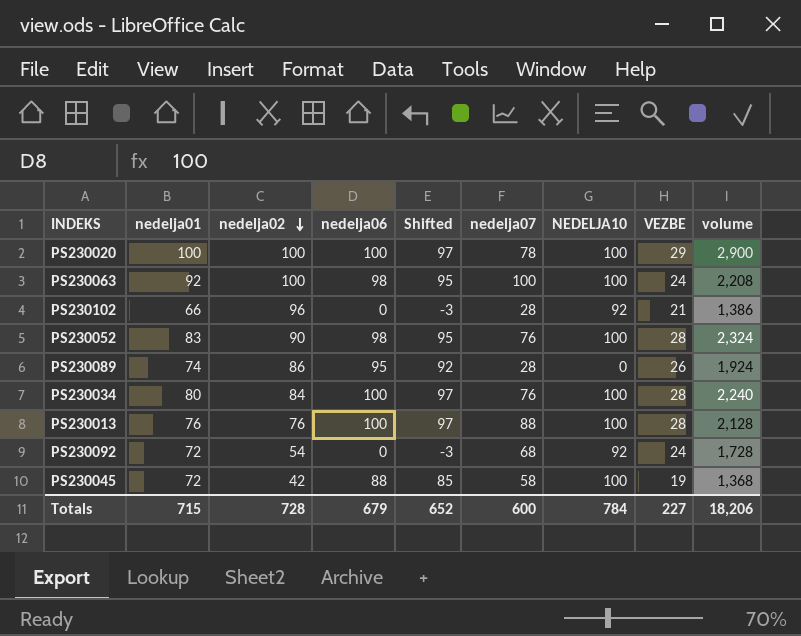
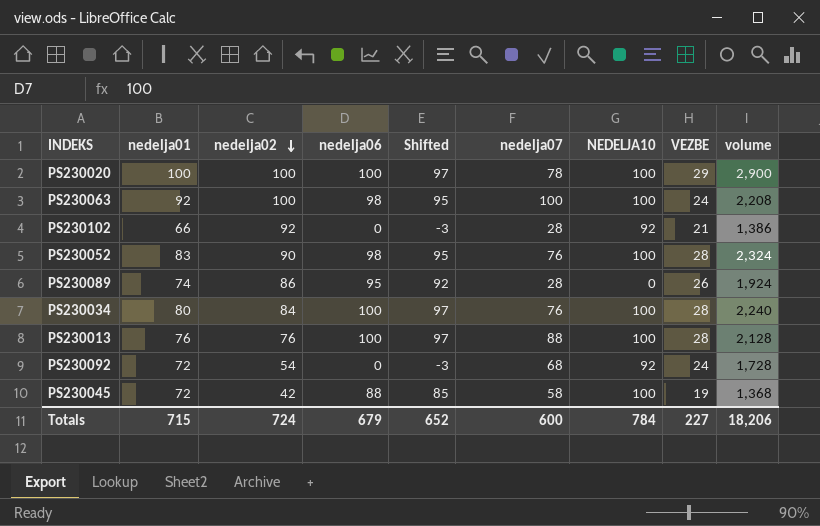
PS230102 | nedelja02: 96 -> 92
Totals | nedelja02: 728 -> 724

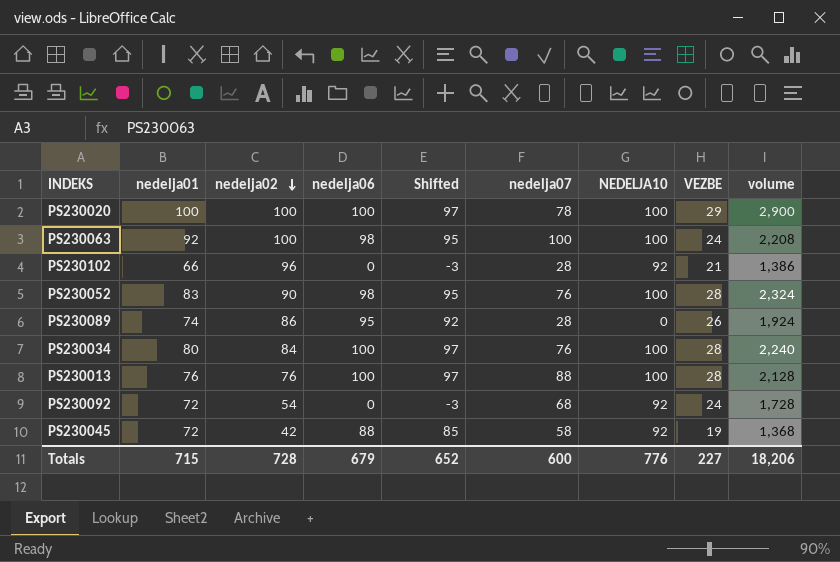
PS230102 | nedelja02: 92 -> 96
PS230045 | NEDELJA10: 100 -> 92
Totals | nedelja02: 724 -> 728
Totals | NEDELJA10: 784 -> 776

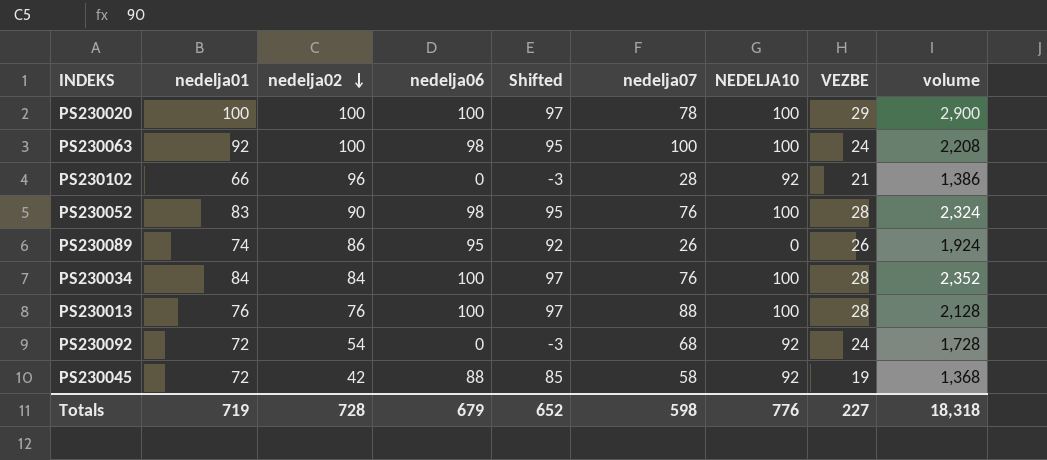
PS230089 | nedelja07: 28 -> 26
PS230034 | nedelja01: 80 -> 84
PS230034 | volume: 2,240 -> 2,352
Totals | nedelja01: 715 -> 719
Totals | nedelja07: 600 -> 598
Totals | volume: 18,206 -> 18,318

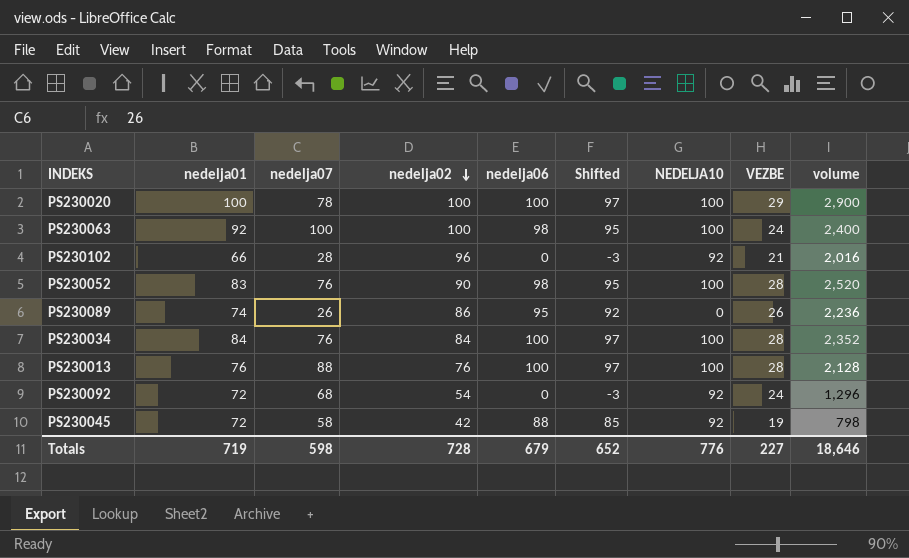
column nedelja07 | position: 6 -> 3
column volume | formula: [nedelja01] * [VEZBE] -> [nedelja02] * [VEZBE]
Totals | volume: 18,318 -> 18,646

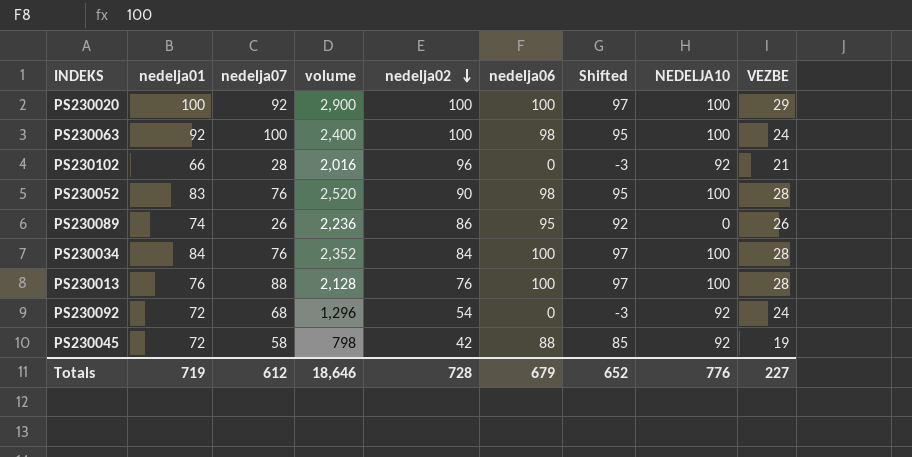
column volume | position: 9 -> 4
PS230020 | nedelja07: 78 -> 92
Totals | nedelja07: 598 -> 612

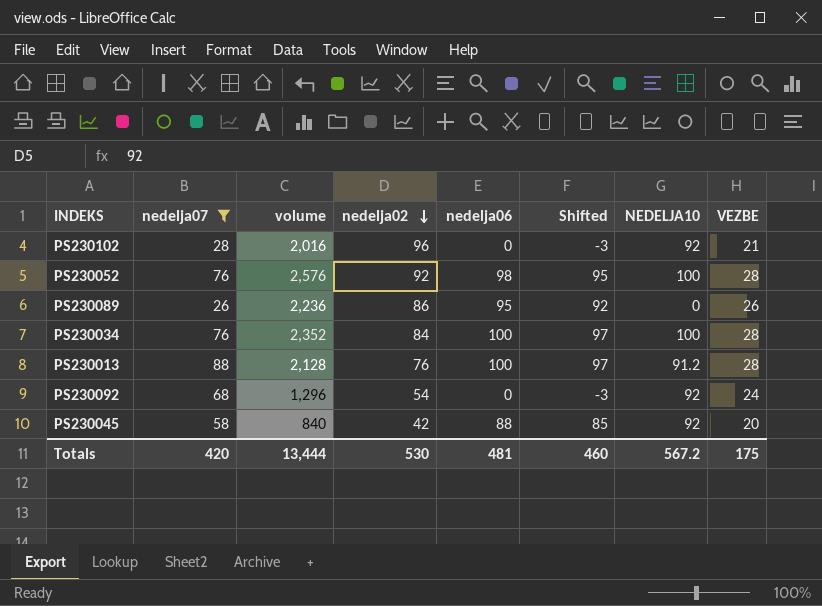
filter: none -> nedelja07 <= 88
column nedelja01 | position: 2 -> none
PS230052 | volume: 2,520 -> 2,576
PS230052 | nedelja02: 90 -> 92
PS230013 | NEDELJA10: 100 -> 91.2
PS230045 | volume: 798 -> 840
PS230045 | VEZBE: 19 -> 20
Totals | nedelja07: 612 -> 420
Totals | volume: 18,646 -> 13,444
Totals | nedelja02: 728 -> 530
Totals | nedelja06: 679 -> 481
Totals | Shifted: 652 -> 460
Totals | NEDELJA10: 776 -> 567.2
Totals | VEZBE: 227 -> 175

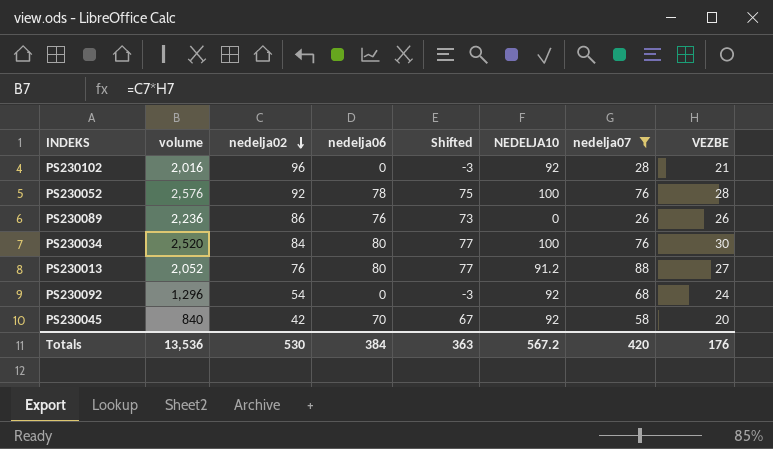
column nedelja07 | position: 2 -> 7
PS230052 | nedelja06: 98 -> 78
PS230052 | Shifted: 95 -> 75
PS230089 | nedelja06: 95 -> 76
PS230089 | Shifted: 92 -> 73
PS230034 | volume: 2,352 -> 2,520
PS230034 | nedelja06: 100 -> 80
PS230034 | Shifted: 97 -> 77
PS230034 | VEZBE: 28 -> 30
PS230013 | volume: 2,128 -> 2,052
PS230013 | nedelja06: 100 -> 80
PS230013 | Shifted: 97 -> 77
PS230013 | VEZBE: 28 -> 27
PS230045 | nedelja06: 88 -> 70
PS230045 | Shifted: 85 -> 67
Totals | volume: 13,444 -> 13,536
Totals | nedelja06: 481 -> 384
Totals | Shifted: 460 -> 363
Totals | VEZBE: 175 -> 176

